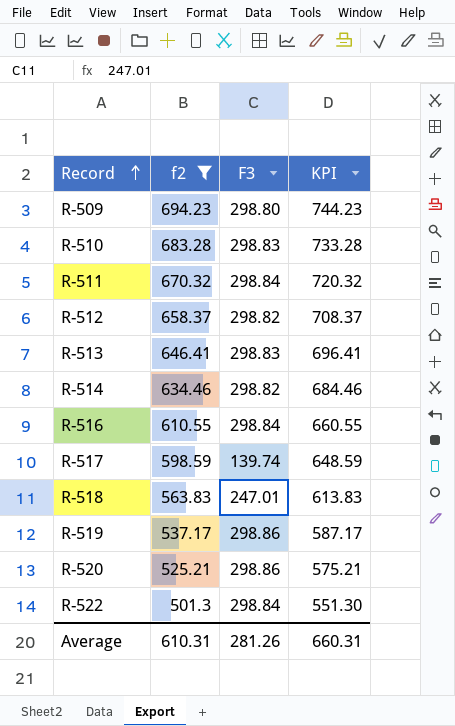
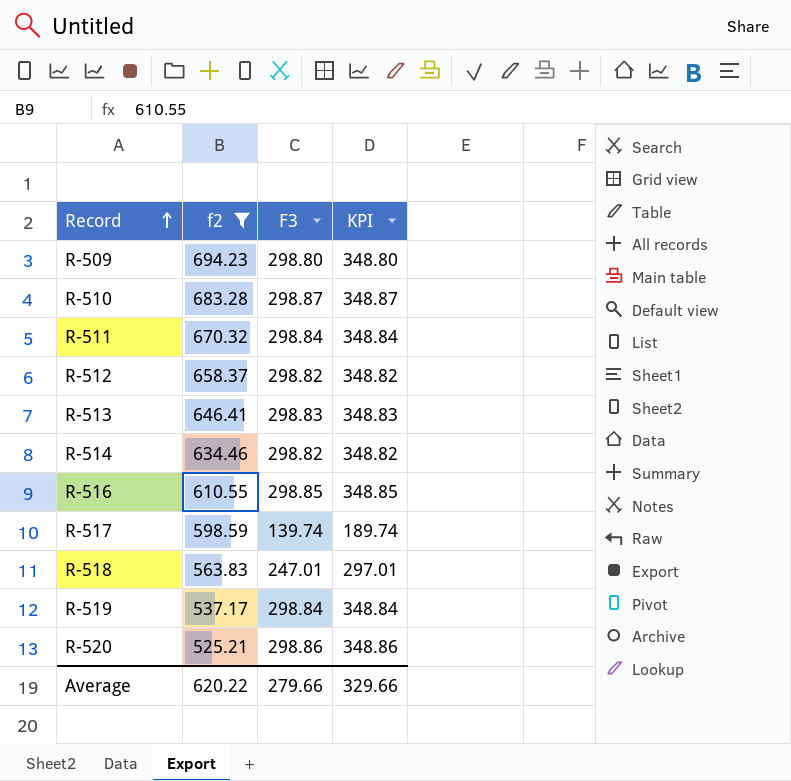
column KPI | formula: [f2] + 50 -> [F3] + 50
row R-522: 501.3 | 298.84 | 551.30 -> none
R-510 | F3: 298.83 -> 298.87
R-516 | F3: 298.84 -> 298.85
R-519 | F3: 298.86 -> 298.84
Average | f2: 610.31 -> 620.22
Average | F3: 281.26 -> 279.66
Average | KPI: 660.31 -> 329.66

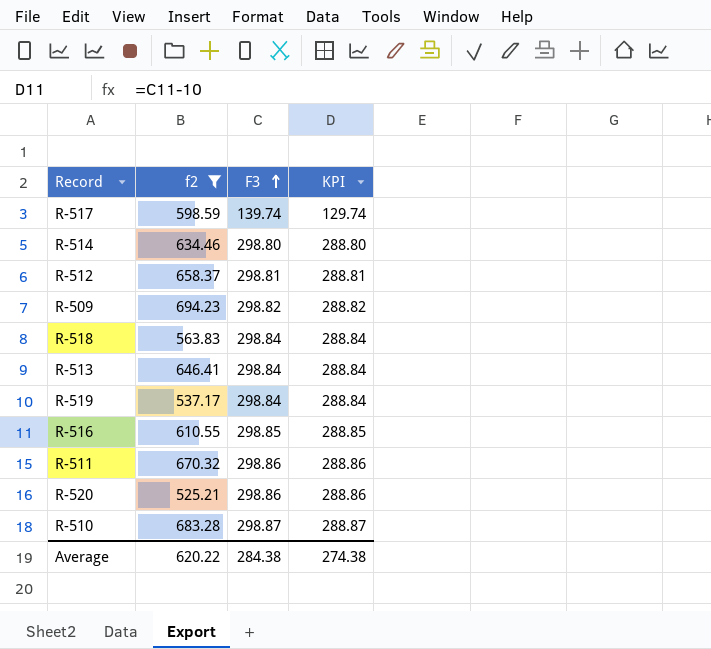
row order: Record ascending -> F3 ascending
column KPI | formula: [F3] + 50 -> [F3] - 10
R-514 | F3: 298.82 -> 298.80
R-512 | F3: 298.82 -> 298.81
R-509 | F3: 298.80 -> 298.82
R-518 | F3: 247.01 -> 298.84
R-513 | F3: 298.83 -> 298.84
R-511 | F3: 298.84 -> 298.86
Average | F3: 279.66 -> 284.38
Average | KPI: 329.66 -> 274.38

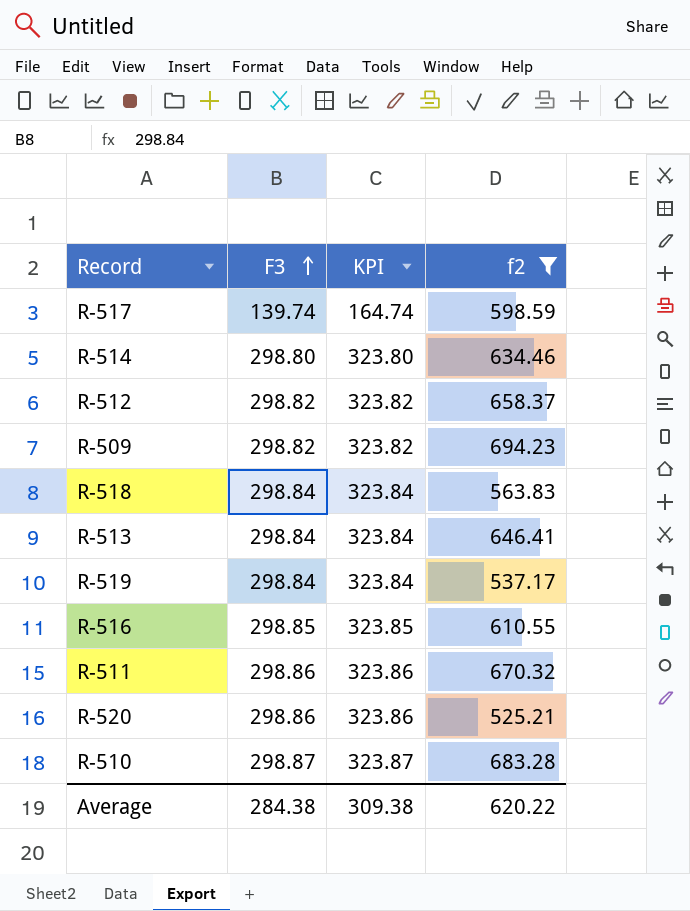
column KPI | formula: [F3] - 10 -> [F3] + 25
column f2 | position: 2 -> 4
R-512 | F3: 298.81 -> 298.82
Average | KPI: 274.38 -> 309.38

